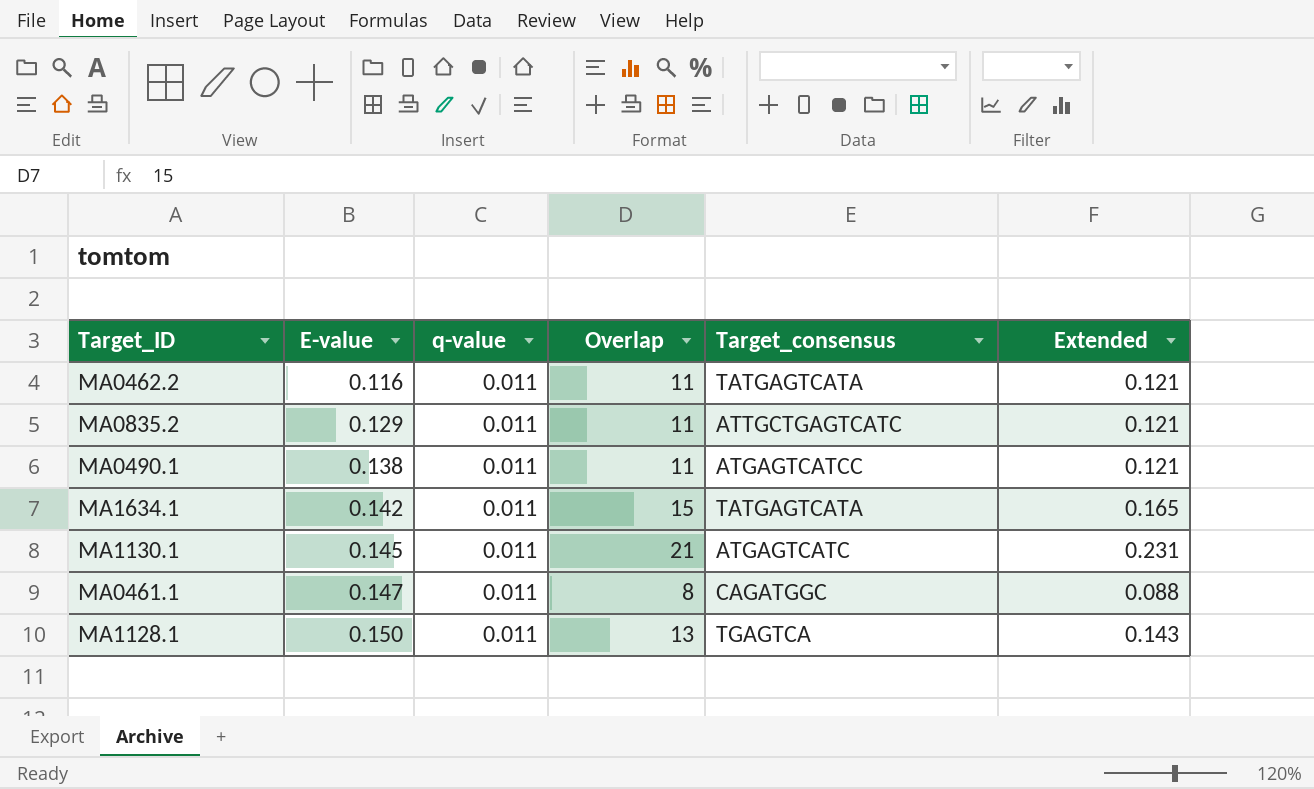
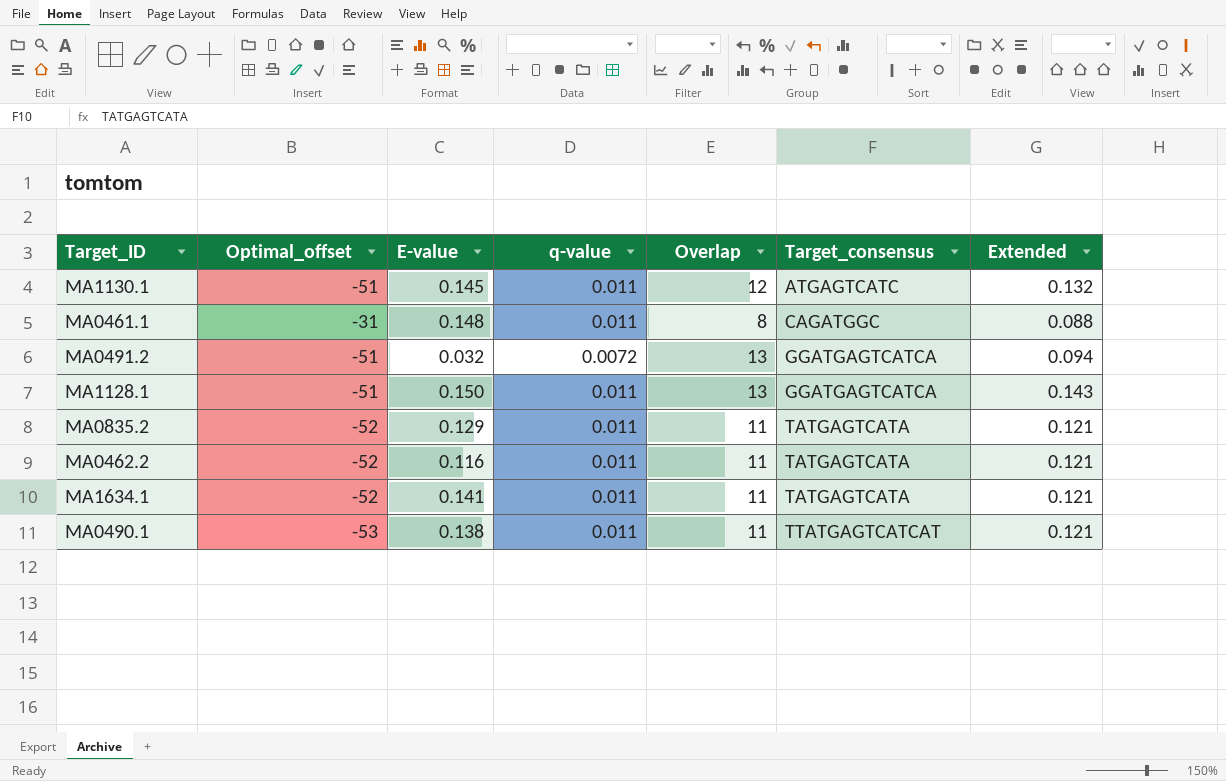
row order: E-value ascending -> Target_consensus ascending
column Optimal_offset | position: none -> 2
MA1130.1 | Overlap: 21 -> 12
MA1130.1 | Extended: 0.231 -> 0.132
MA0461.1 | E-value: 0.147 -> 0.148
row MA0491.2: none -> -51 | 0.032 | 0.0072 | 13 | GGATGAGTCATCA | 0.094
MA1128.1 | Target_consensus: TGAGTCA -> GGATGAGTCATCA
MA0835.2 | Target_consensus: ATTGCTGAGTCATC -> TATGAGTCATA
MA1634.1 | E-value: 0.142 -> 0.141
MA1634.1 | Overlap: 15 -> 11
MA1634.1 | Extended: 0.165 -> 0.121
MA0490.1 | Target_consensus: ATGAGTCATCC -> TTATGAGTCATCAT

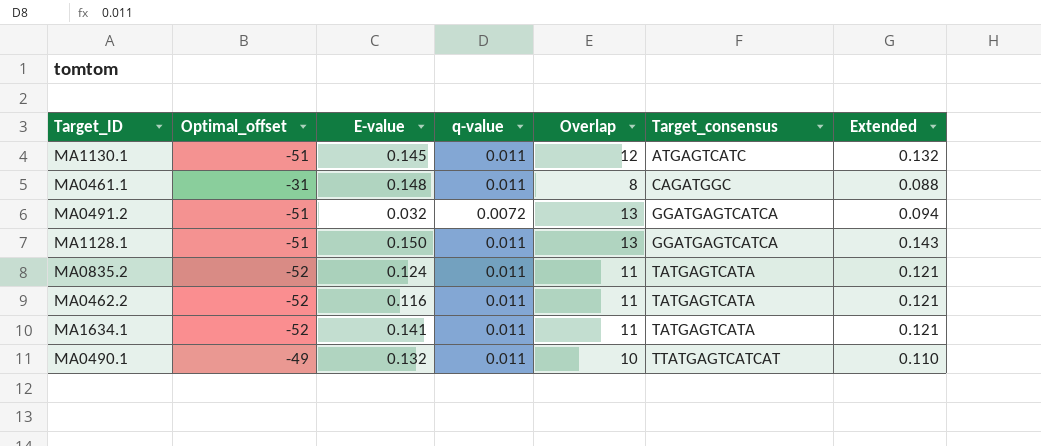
MA0835.2 | E-value: 0.129 -> 0.124
MA0490.1 | Optimal_offset: -53 -> -49
MA0490.1 | E-value: 0.138 -> 0.132
MA0490.1 | Overlap: 11 -> 10
MA0490.1 | Extended: 0.121 -> 0.110

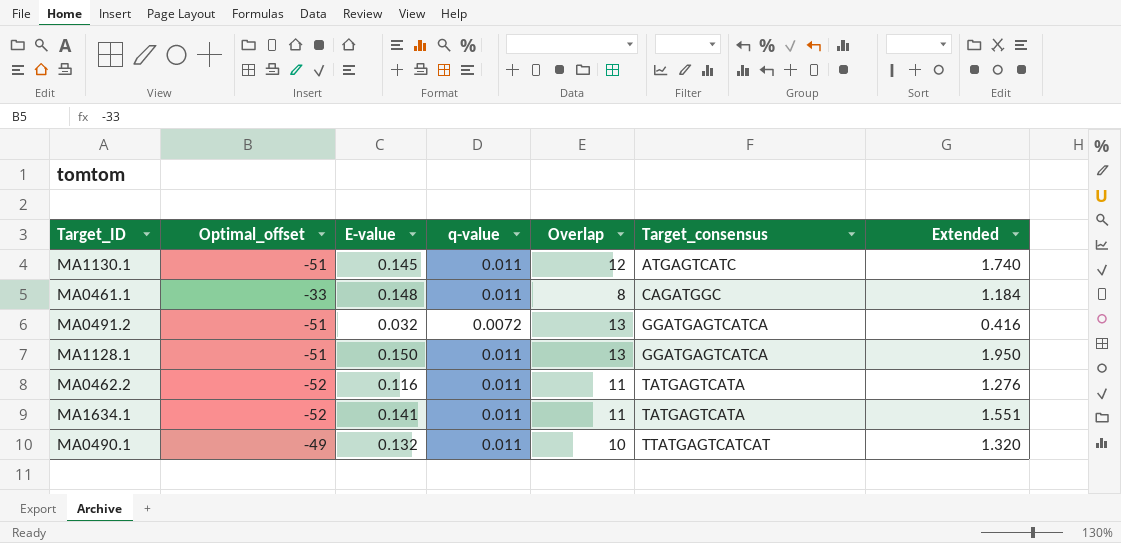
column Extended | formula: [q-value] * [Overlap] -> [E-value] * [Overlap]
row MA0835.2: -52 | 0.124 | 0.011 | 11 | TATGAGTCATA | 0.121 -> none
MA0461.1 | Optimal_offset: -31 -> -33

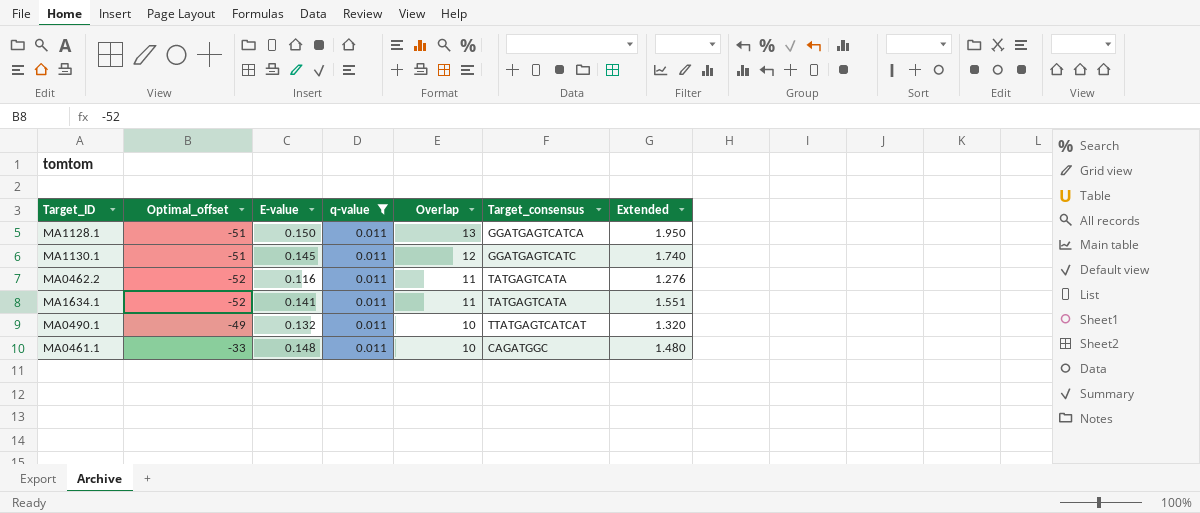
filter: none -> q-value = 0.011
row order: Target_consensus ascending -> Overlap descending
MA1130.1 | Target_consensus: ATGAGTCATC -> GGATGAGTCATC
MA0461.1 | Overlap: 8 -> 10
MA0461.1 | Extended: 1.184 -> 1.480

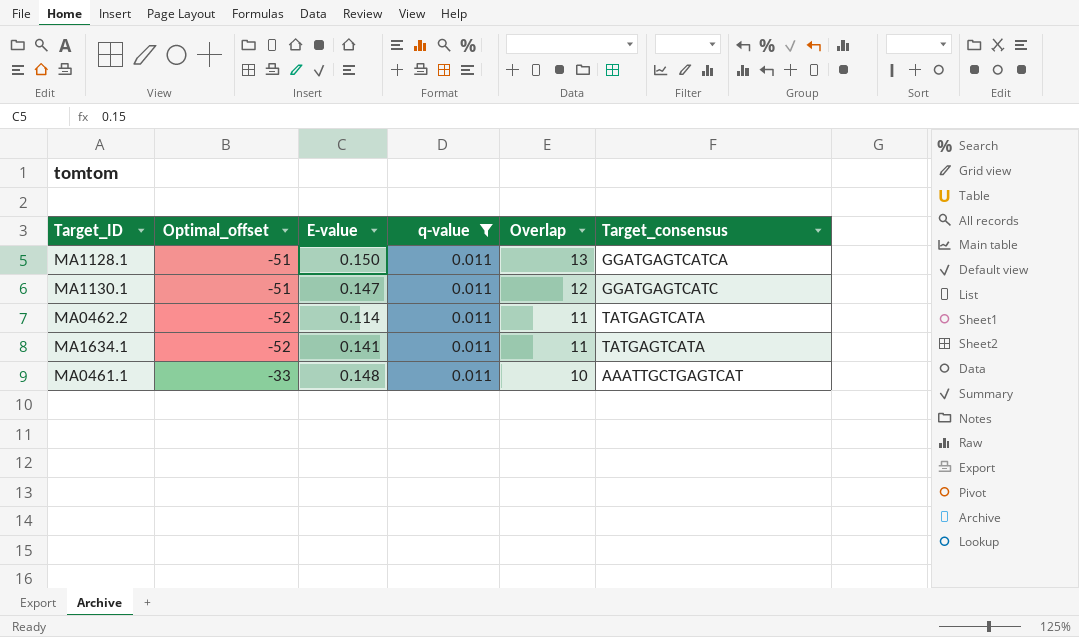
column Extended | formula: [E-value] * [Overlap] -> none
row MA0490.1: -49 | 0.132 | 0.011 | 10 | TTATGAGTCATCAT | 1.320 -> none
MA1130.1 | E-value: 0.145 -> 0.147
MA0462.2 | E-value: 0.116 -> 0.114
MA0461.1 | Target_consensus: CAGATGGC -> AAATTGCTGAGTCAT

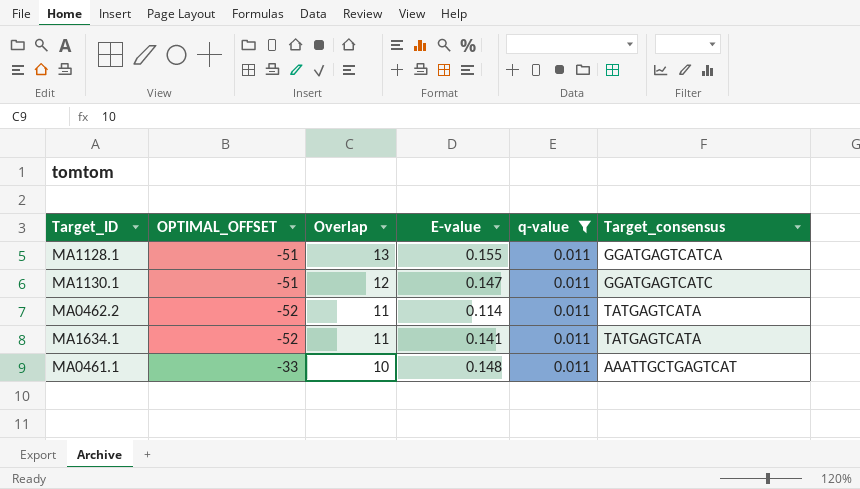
column name: Optimal_offset -> OPTIMAL_OFFSET
column Overlap | position: 5 -> 3
MA1128.1 | E-value: 0.150 -> 0.155

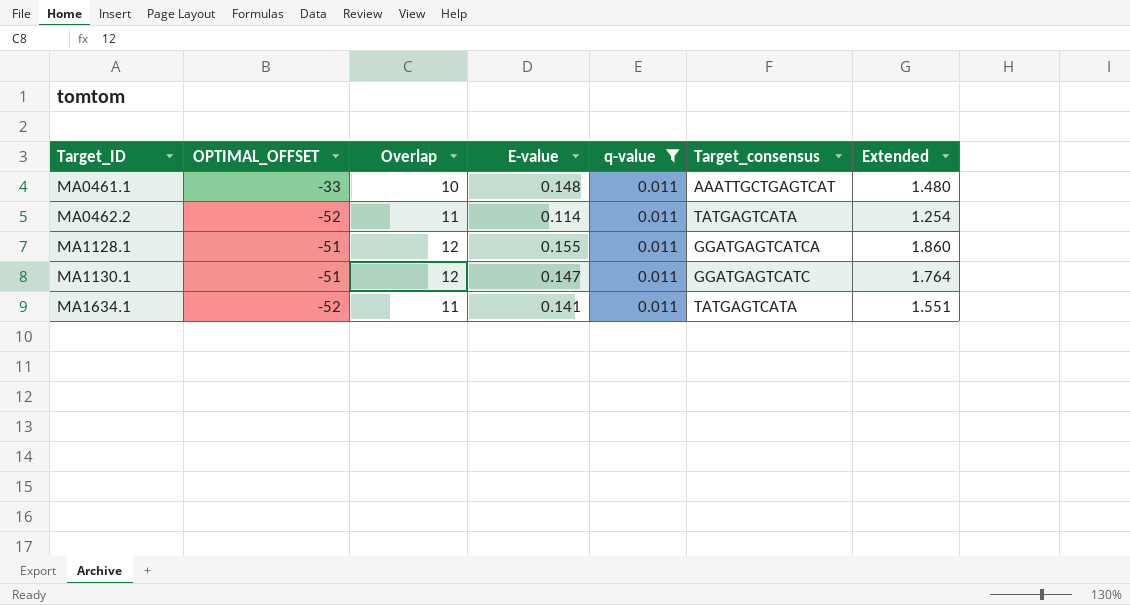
row order: Overlap descending -> Target_ID ascending
column Extended | formula: none -> [Overlap] * [E-value]
MA1128.1 | Overlap: 13 -> 12

